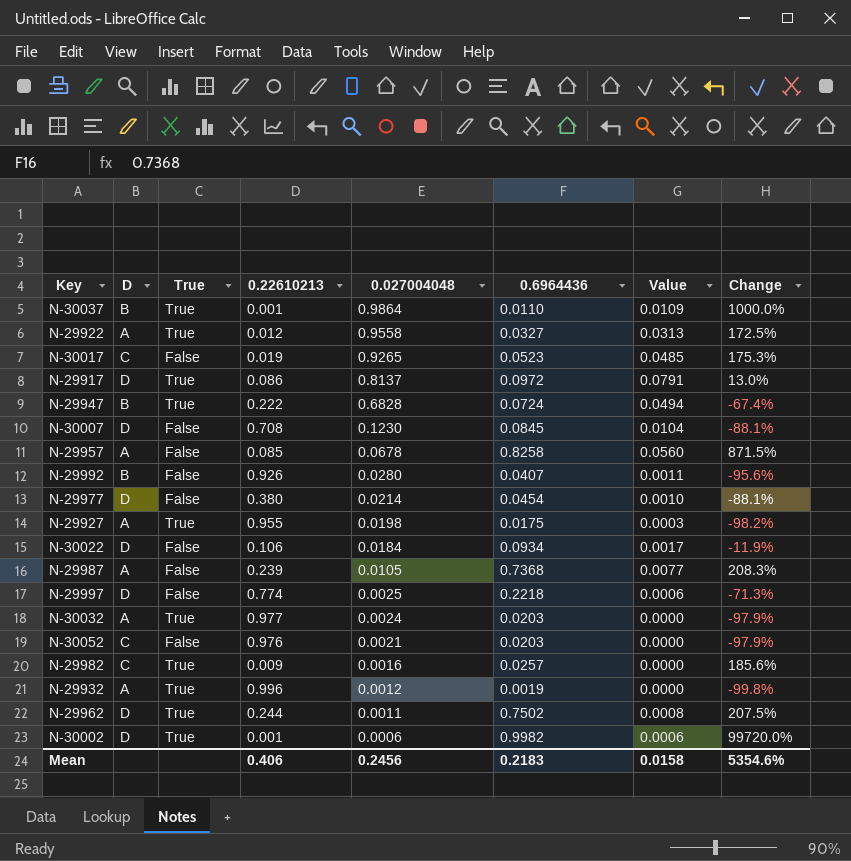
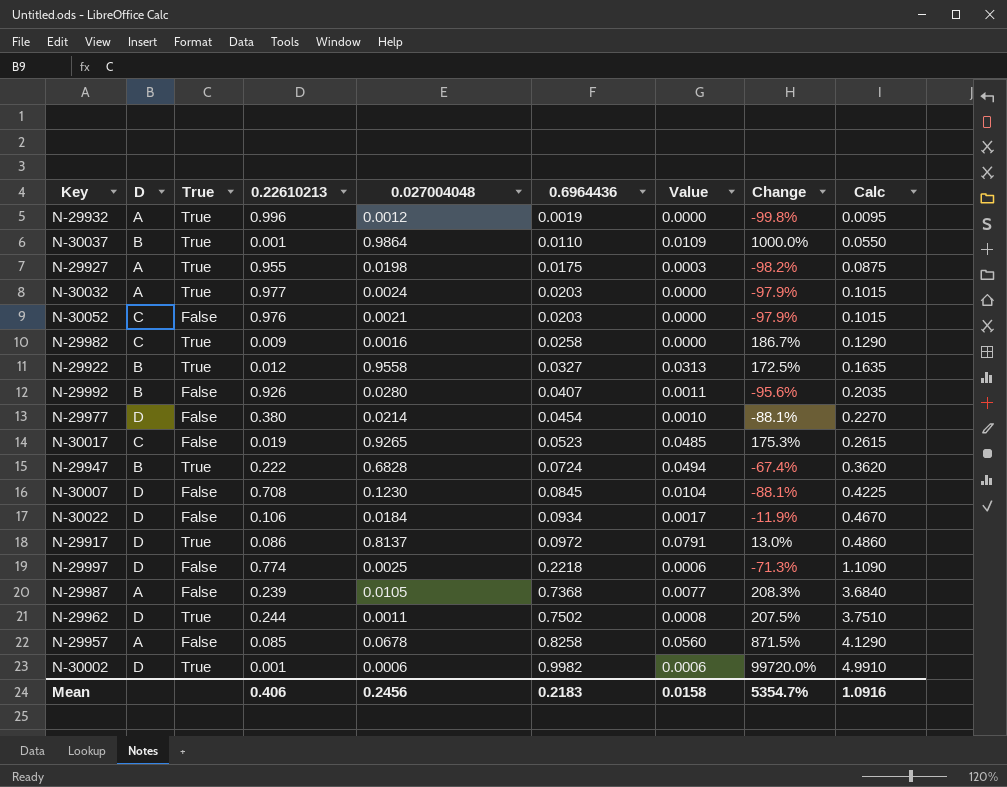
row order: 0.027004048 descending -> 0.6964436 ascending
column Calc | formula: none -> [0.6964436] * 5
N-29982 | 0.6964436: 0.0257 -> 0.0258
N-29982 | Change: 185.6% -> 186.7%
N-29922 | D: A -> B
Mean | Change: 5354.6% -> 5354.7%

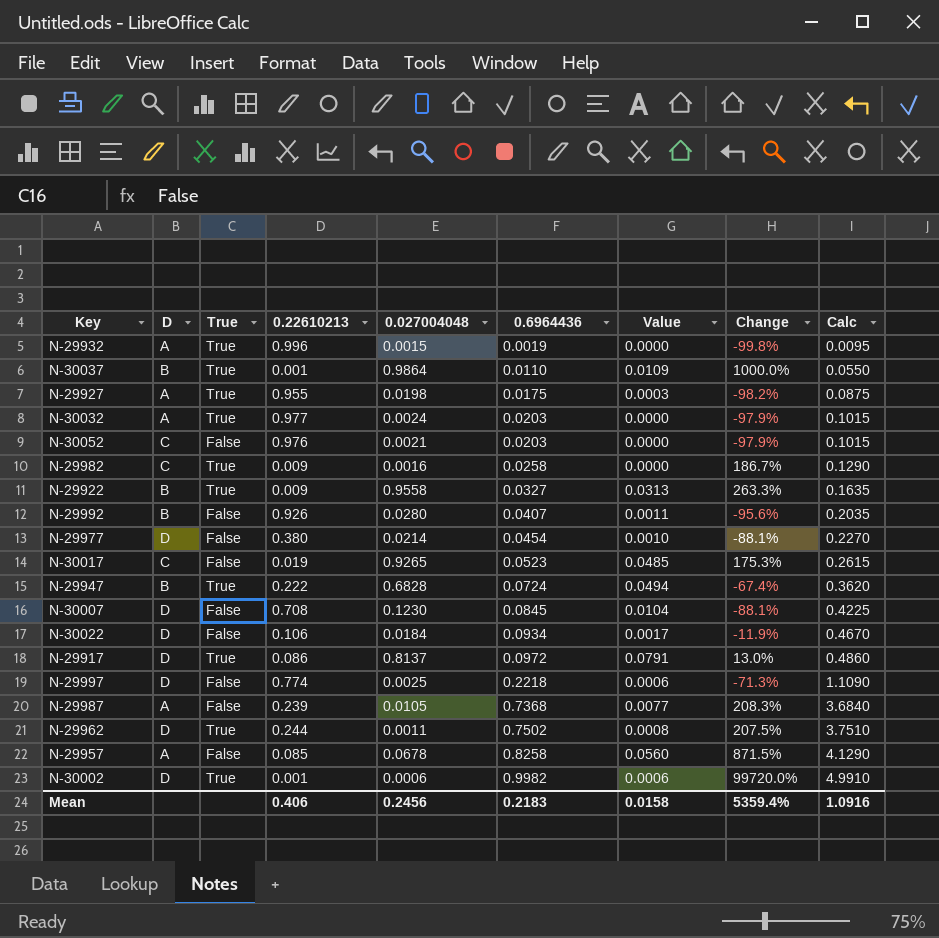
N-29932 | 0.027004048: 0.0012 -> 0.0015
N-29922 | 0.22610213: 0.012 -> 0.009
N-29922 | Change: 172.5% -> 263.3%
Mean | Change: 5354.7% -> 5359.4%

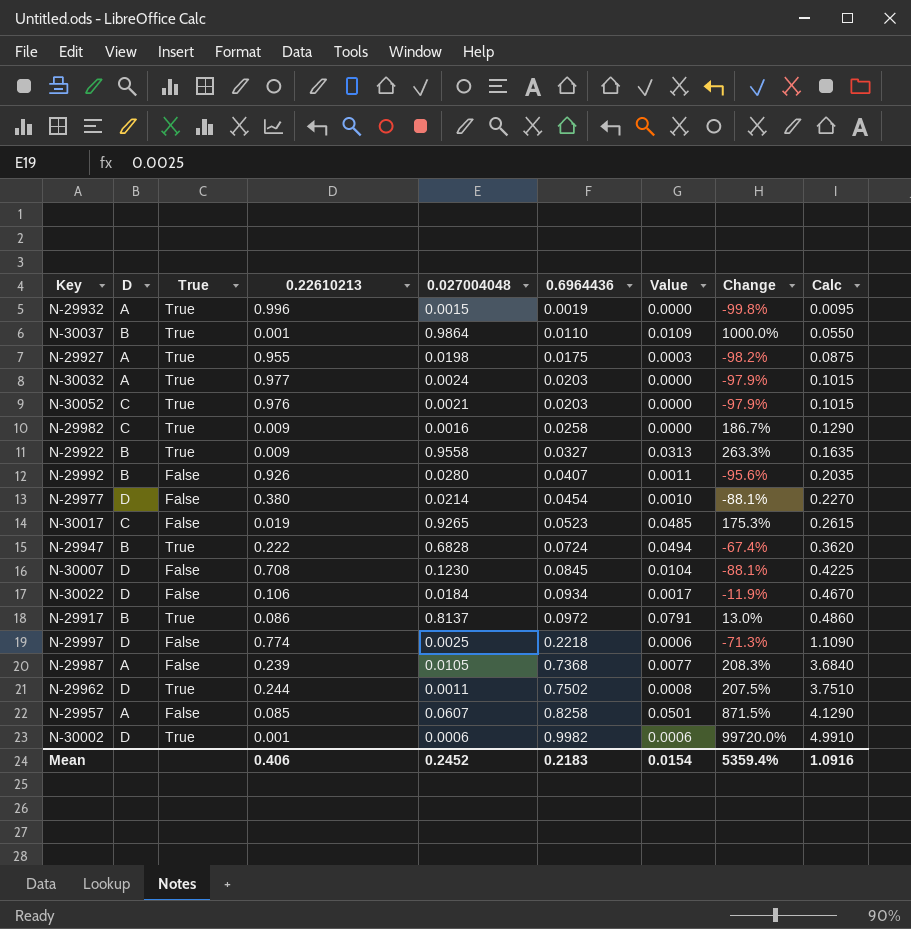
N-30052 | True: False -> True
N-29917 | D: D -> B
N-29957 | 0.027004048: 0.0678 -> 0.0607
N-29957 | Value: 0.0560 -> 0.0501
Mean | 0.027004048: 0.2456 -> 0.2452
Mean | Value: 0.0158 -> 0.0154

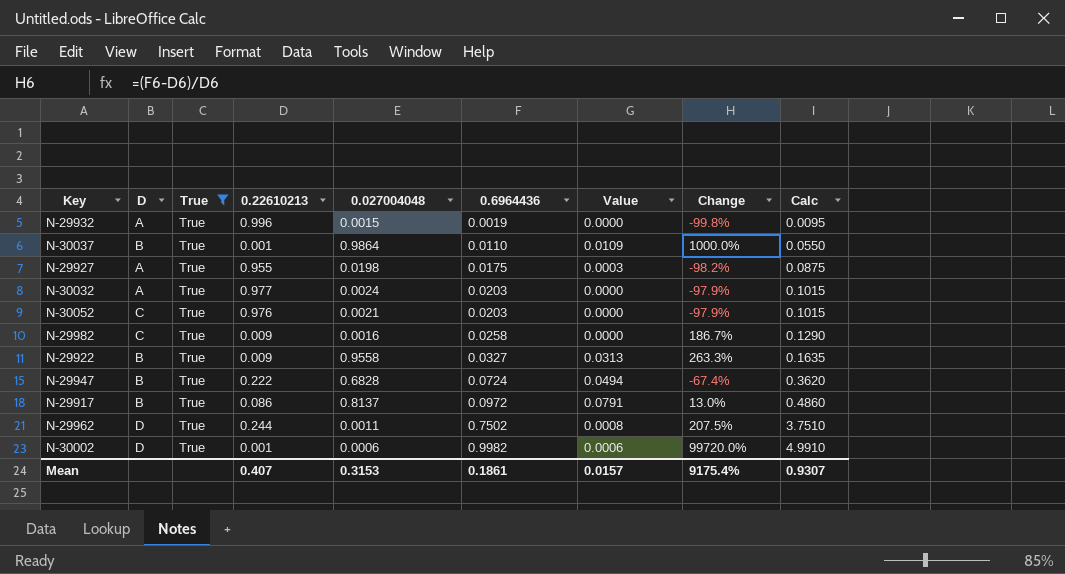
filter: none -> True = True
Mean | 0.22610213: 0.406 -> 0.407
Mean | 0.027004048: 0.2452 -> 0.3153
Mean | 0.6964436: 0.2183 -> 0.1861
Mean | Value: 0.0154 -> 0.0157
Mean | Change: 5359.4% -> 9175.4%
Mean | Calc: 1.0916 -> 0.9307

